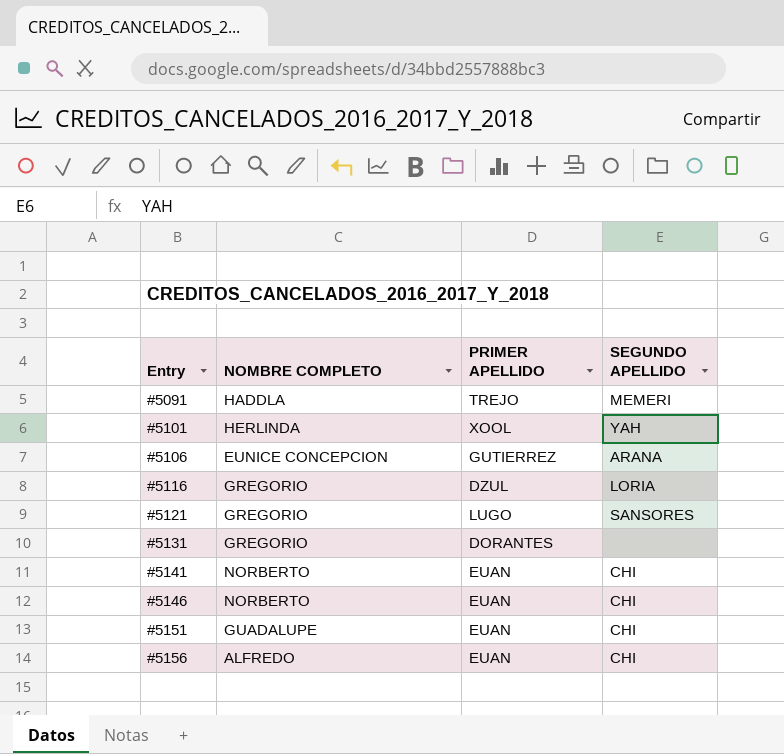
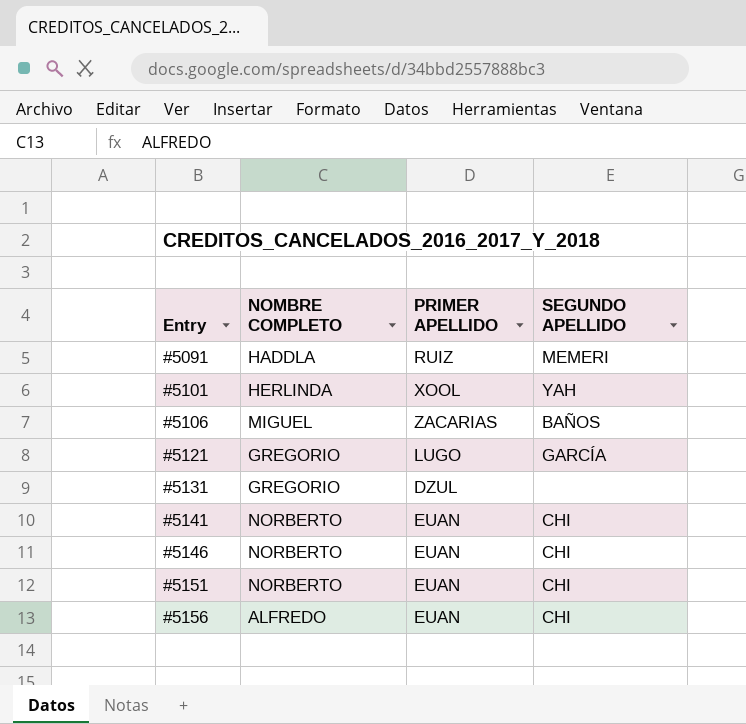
row #5116: GREGORIO | DZUL | LORIA -> none
#5091 | PRIMER APELLIDO: TREJO -> RUIZ
#5106 | NOMBRE COMPLETO: EUNICE CONCEPCION -> MIGUEL
#5106 | PRIMER APELLIDO: GUTIERREZ -> ZACARIAS
#5106 | SEGUNDO APELLIDO: ARANA -> BAÑOS
#5121 | SEGUNDO APELLIDO: SANSORES -> GARCÍA
#5131 | PRIMER APELLIDO: DORANTES -> DZUL
#5151 | NOMBRE COMPLETO: GUADALUPE -> NORBERTO

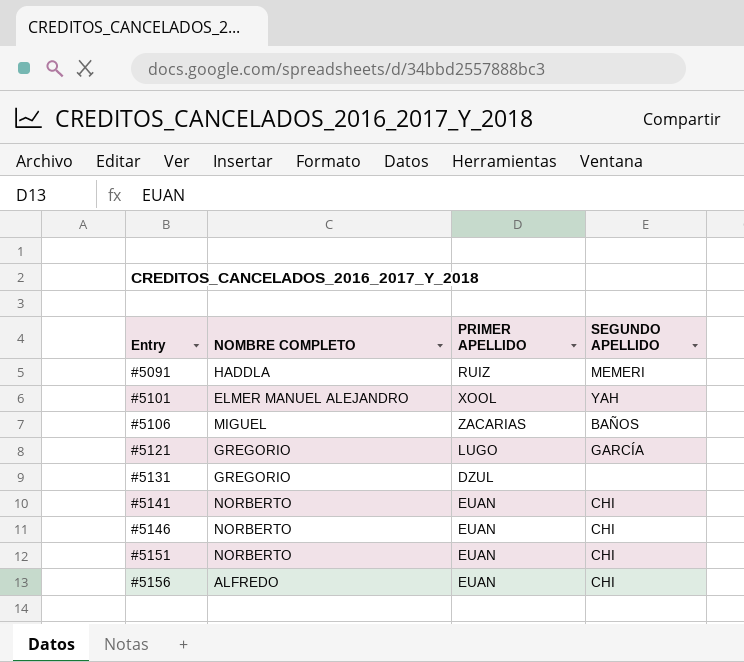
#5101 | NOMBRE COMPLETO: HERLINDA -> ELMER MANUEL ALEJANDRO

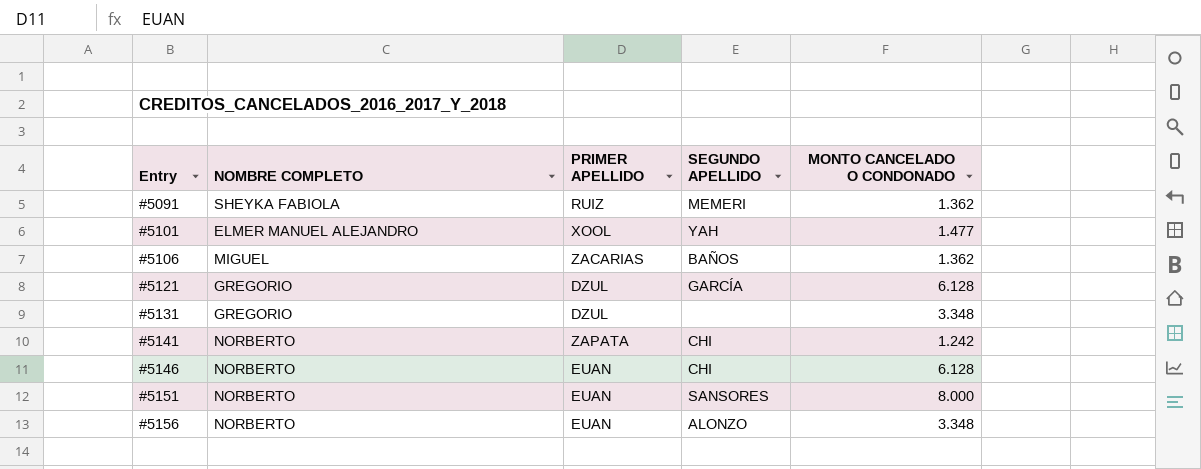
column MONTO CANCELADO O CONDONADO | position: none -> 5
#5091 | NOMBRE COMPLETO: HADDLA -> SHEYKA FABIOLA
#5121 | PRIMER APELLIDO: LUGO -> DZUL
#5141 | PRIMER APELLIDO: EUAN -> ZAPATA
#5151 | SEGUNDO APELLIDO: CHI -> SANSORES
#5156 | NOMBRE COMPLETO: ALFREDO -> NORBERTO
#5156 | SEGUNDO APELLIDO: CHI -> ALONZO

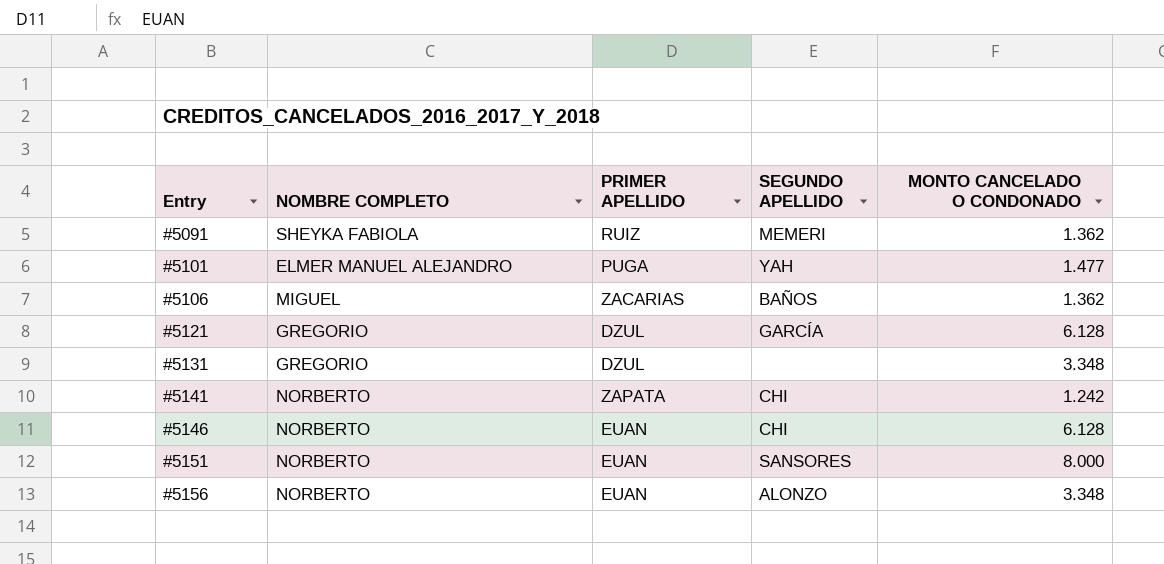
#5101 | PRIMER APELLIDO: XOOL -> PUGA

